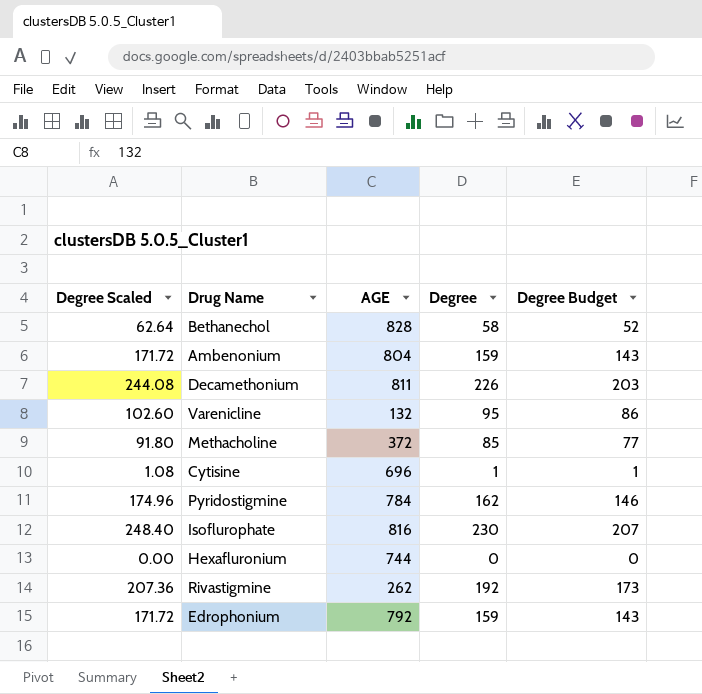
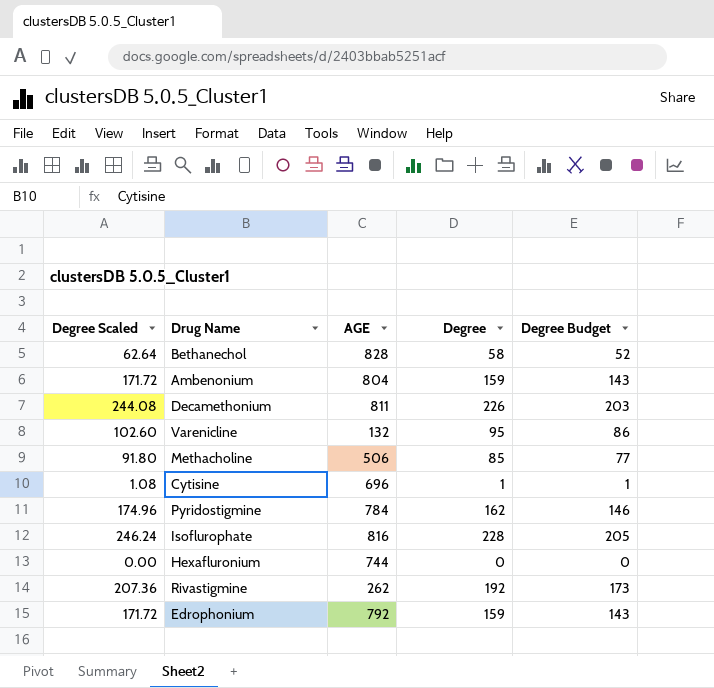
Methacholine | AGE: 372 -> 506
Isoflurophate | Degree Scaled: 248.40 -> 246.24
Isoflurophate | Degree: 230 -> 228
Isoflurophate | Degree Budget: 207 -> 205

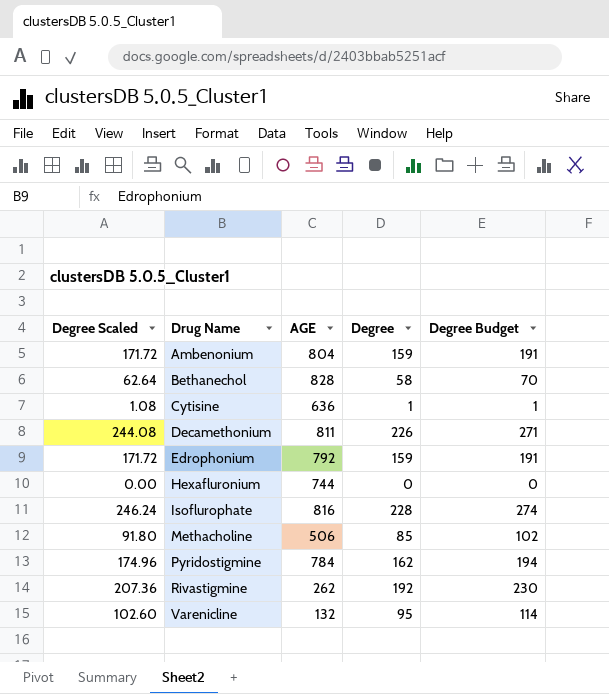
row order: none -> Drug Name ascending
column Degree Budget | formula: [Degree] * 0.9 -> [Degree] * 1.2
Cytisine | AGE: 696 -> 636

